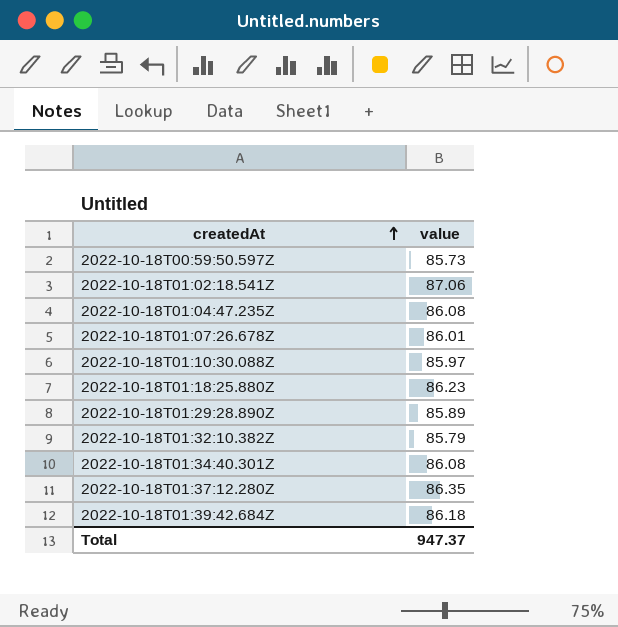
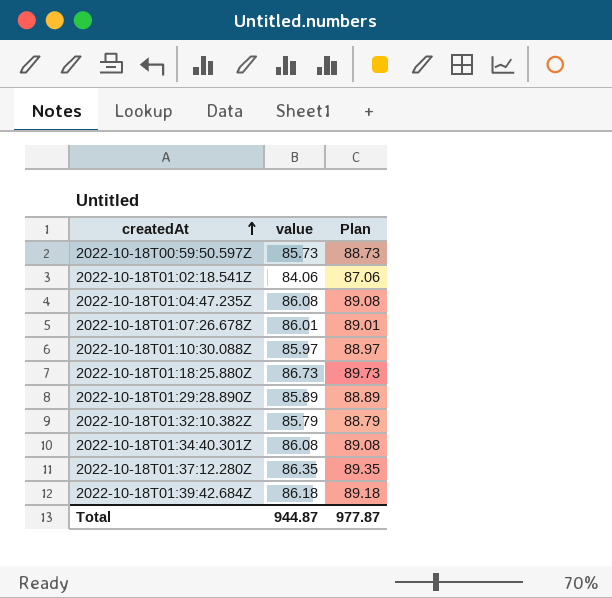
column Plan | formula: none -> [value] + 3
2022-10-18T01:02:18.541Z | value: 87.06 -> 84.06
2022-10-18T01:18:25.880Z | value: 86.23 -> 86.73
Total | value: 947.37 -> 944.87

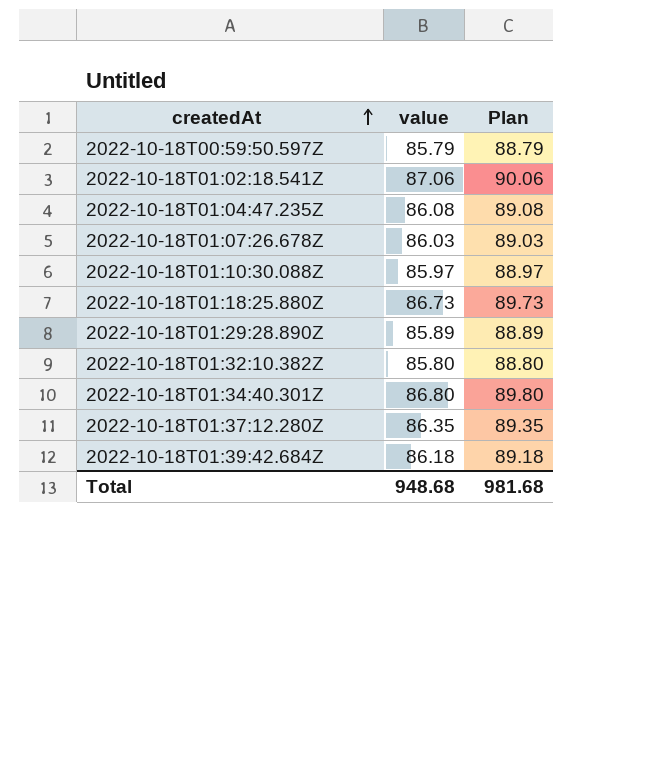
2022-10-18T00:59:50.597Z | value: 85.73 -> 85.79
2022-10-18T00:59:50.597Z | Plan: 88.73 -> 88.79
2022-10-18T01:02:18.541Z | value: 84.06 -> 87.06
2022-10-18T01:02:18.541Z | Plan: 87.06 -> 90.06
2022-10-18T01:07:26.678Z | value: 86.01 -> 86.03
2022-10-18T01:07:26.678Z | Plan: 89.01 -> 89.03
2022-10-18T01:32:10.382Z | value: 85.79 -> 85.80
2022-10-18T01:32:10.382Z | Plan: 88.79 -> 88.80
2022-10-18T01:34:40.301Z | value: 86.08 -> 86.80
2022-10-18T01:34:40.301Z | Plan: 89.08 -> 89.80
Total | value: 944.87 -> 948.68
Total | Plan: 977.87 -> 981.68

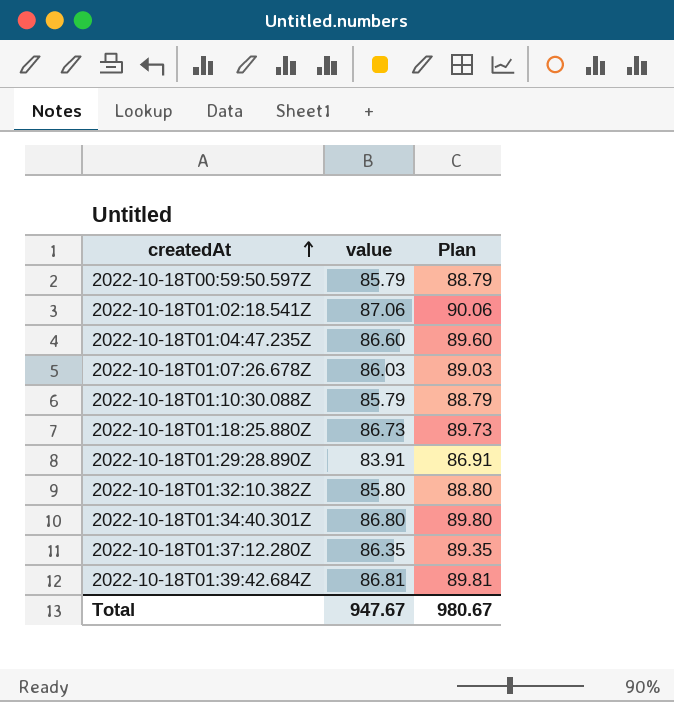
2022-10-18T01:04:47.235Z | value: 86.08 -> 86.60
2022-10-18T01:04:47.235Z | Plan: 89.08 -> 89.60
2022-10-18T01:10:30.088Z | value: 85.97 -> 85.79
2022-10-18T01:10:30.088Z | Plan: 88.97 -> 88.79
2022-10-18T01:29:28.890Z | value: 85.89 -> 83.91
2022-10-18T01:29:28.890Z | Plan: 88.89 -> 86.91
2022-10-18T01:39:42.684Z | value: 86.18 -> 86.81
2022-10-18T01:39:42.684Z | Plan: 89.18 -> 89.81
Total | value: 948.68 -> 947.67
Total | Plan: 981.68 -> 980.67

